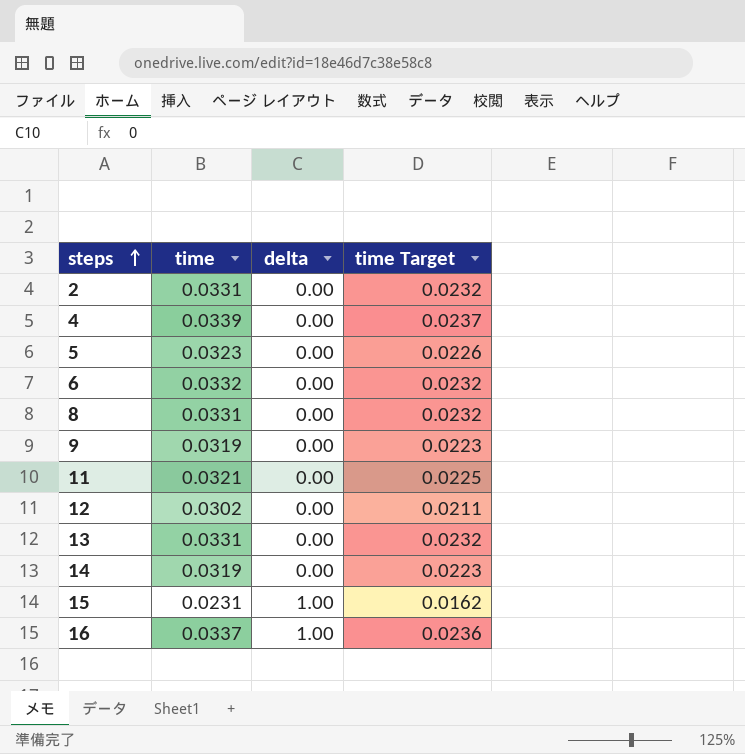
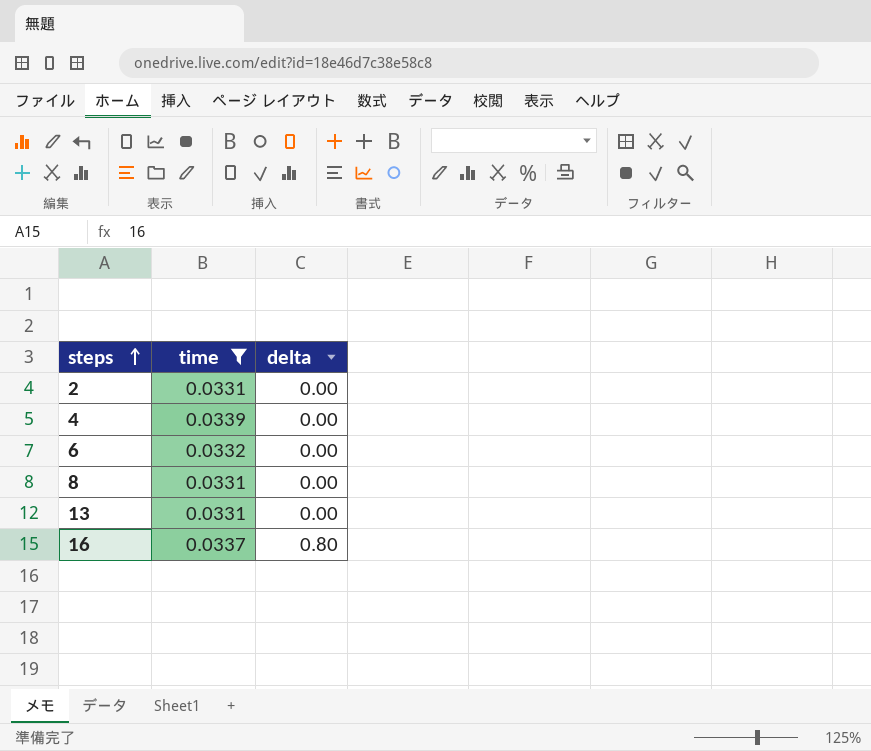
filter: none -> time >= 0.0331
column time Target | formula: [time] * 0.7 -> none
16 | delta: 1.00 -> 0.80

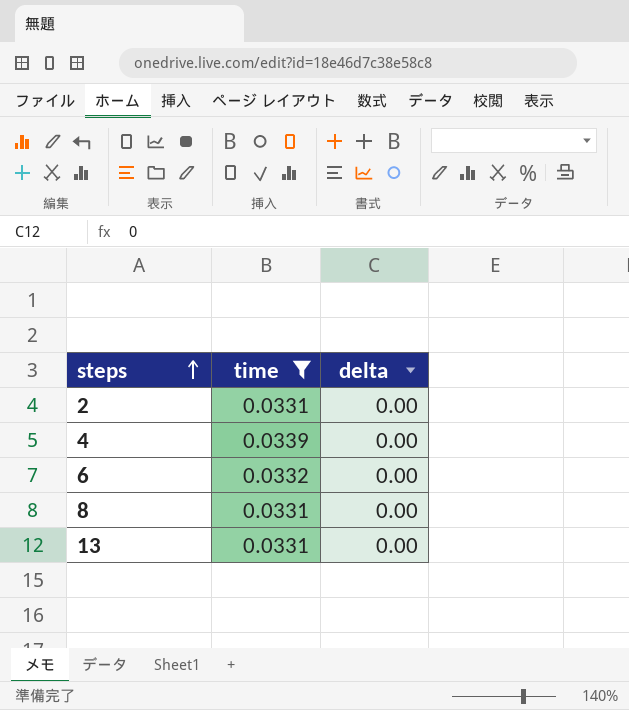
row 16: 0.0337 | 0.80 -> none

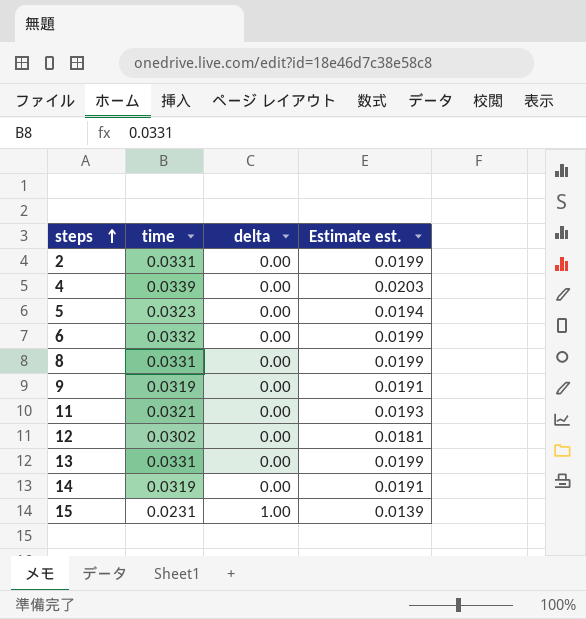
filter: time >= 0.0331 -> none
column Estimate est. | formula: none -> [time] * 0.6

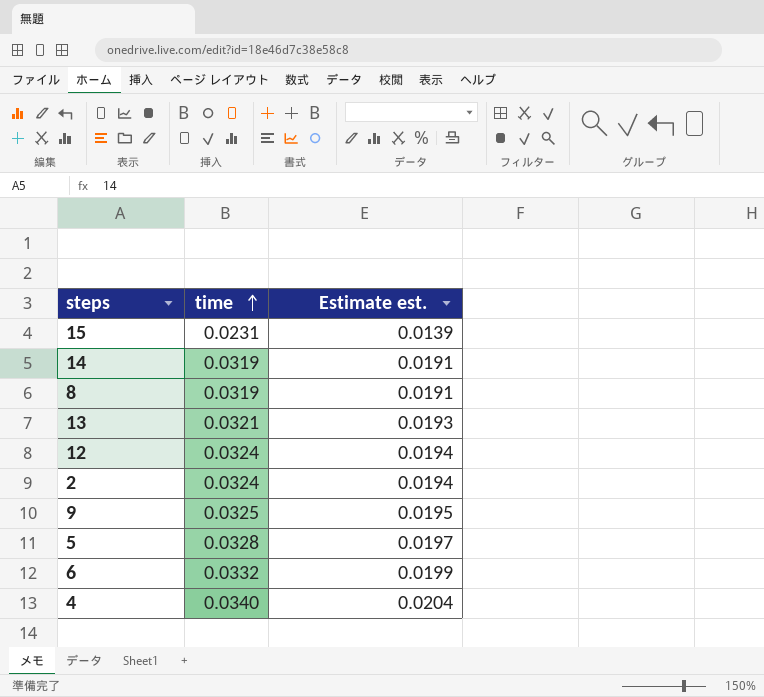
row order: steps ascending -> time ascending
column delta | position: 3 -> none
row 11: 0.0321 | 0.00 | 0.0193 -> none
8 | time: 0.0331 -> 0.0319
8 | Estimate est.: 0.0199 -> 0.0191
13 | time: 0.0331 -> 0.0321
13 | Estimate est.: 0.0199 -> 0.0193
12 | time: 0.0302 -> 0.0324
12 | Estimate est.: 0.0181 -> 0.0194
2 | time: 0.0331 -> 0.0324
2 | Estimate est.: 0.0199 -> 0.0194
9 | time: 0.0319 -> 0.0325
9 | Estimate est.: 0.0191 -> 0.0195
5 | time: 0.0323 -> 0.0328
5 | Estimate est.: 0.0194 -> 0.0197
4 | time: 0.0339 -> 0.0340
4 | Estimate est.: 0.0203 -> 0.0204

